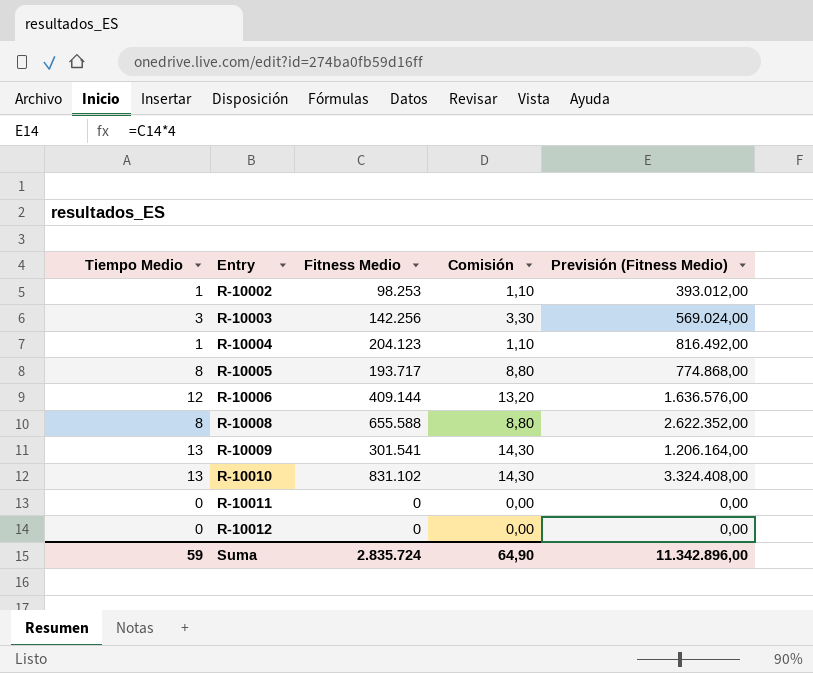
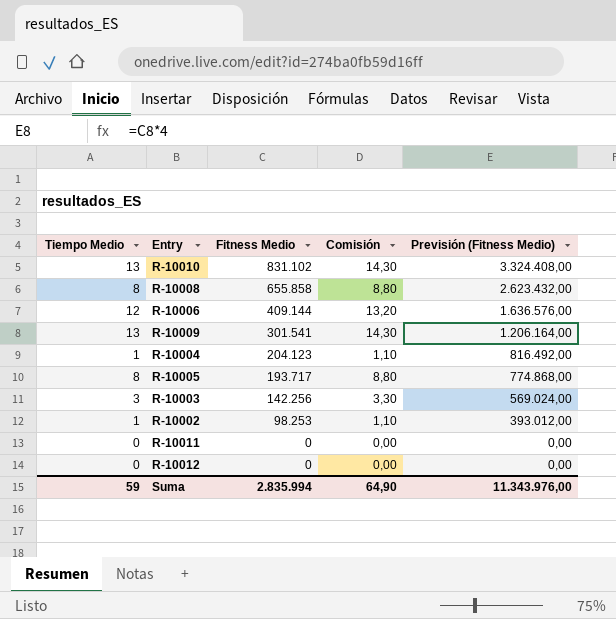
row order: Entry ascending -> Fitness Medio descending
R-10008 | Fitness Medio: 655.588 -> 655.858
R-10008 | Previsión (Fitness Medio): 2.622.352,00 -> 2.623.432,00
Suma | Fitness Medio: 2.835.724 -> 2.835.994
Suma | Previsión (Fitness Medio): 11.342.896,00 -> 11.343.976,00

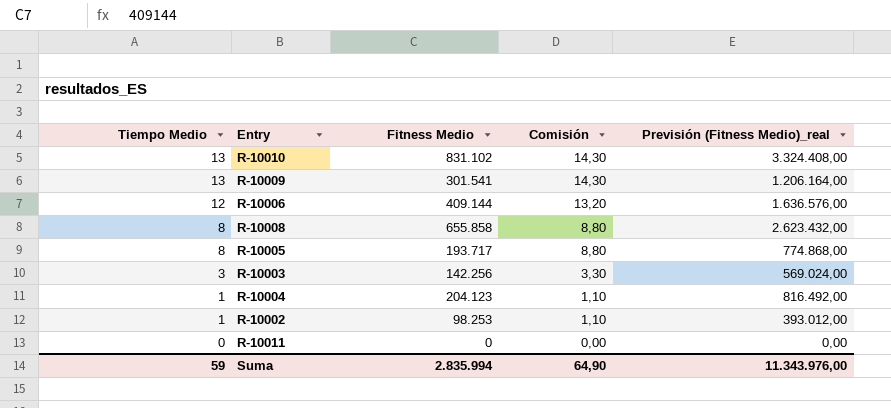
row order: Fitness Medio descending -> Tiempo Medio descending
column name: Previsión (Fitness Medio) -> Previsión (Fitness Medio)_real
row R-10012: 0 | 0 | 0,00 | 0,00 -> none

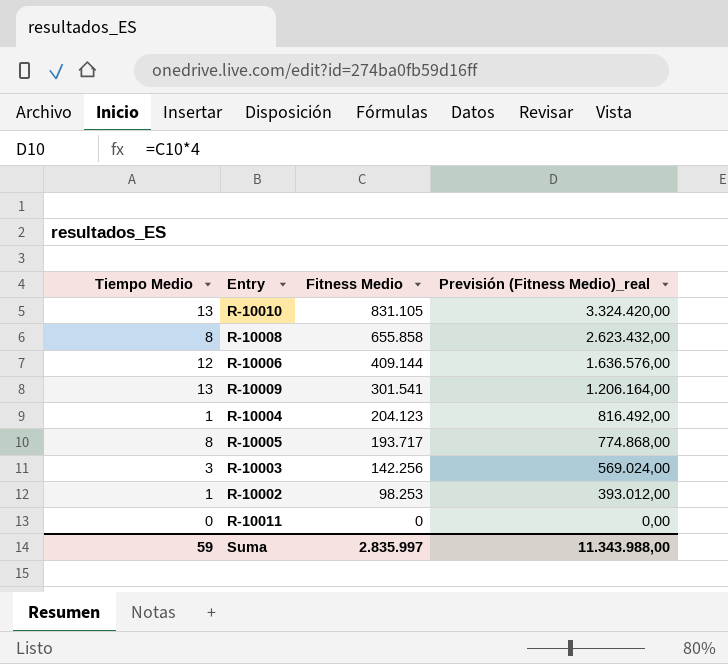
row order: Tiempo Medio descending -> Fitness Medio descending
column Comisión | formula: [Tiempo Medio] * 1,1 -> none
R-10010 | Fitness Medio: 831.102 -> 831.105
R-10010 | Previsión (Fitness Medio)_real: 3.324.408,00 -> 3.324.420,00
Suma | Fitness Medio: 2.835.994 -> 2.835.997
Suma | Previsión (Fitness Medio)_real: 11.343.976,00 -> 11.343.988,00

